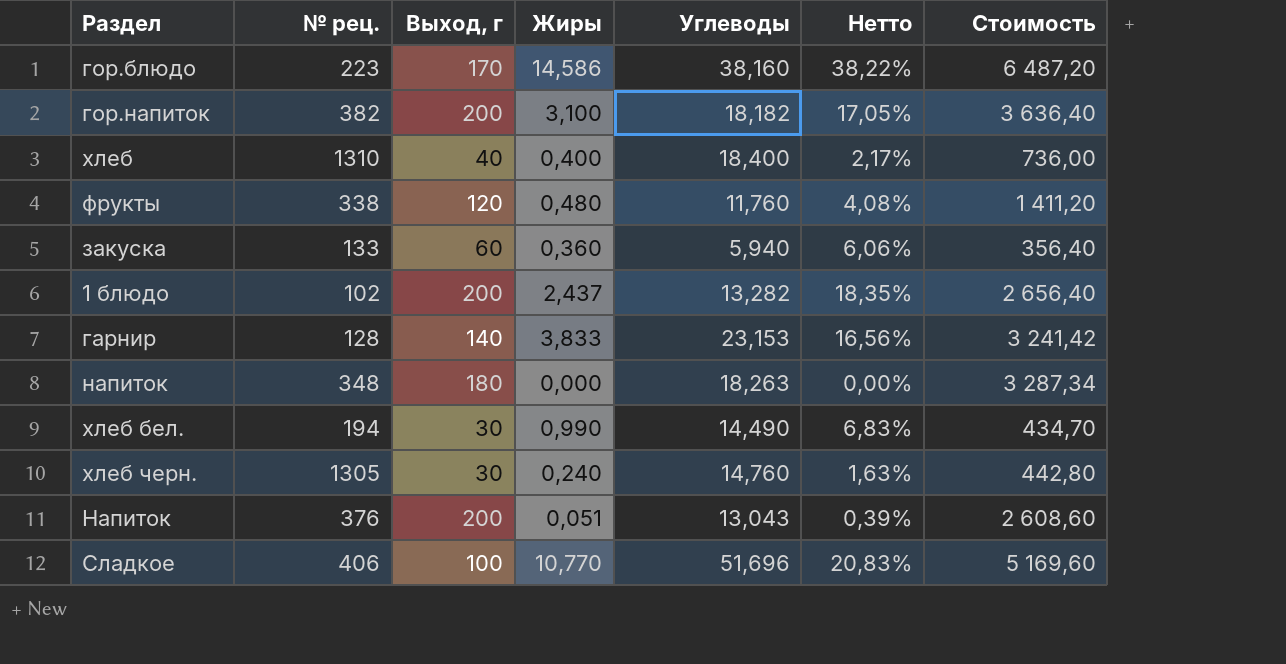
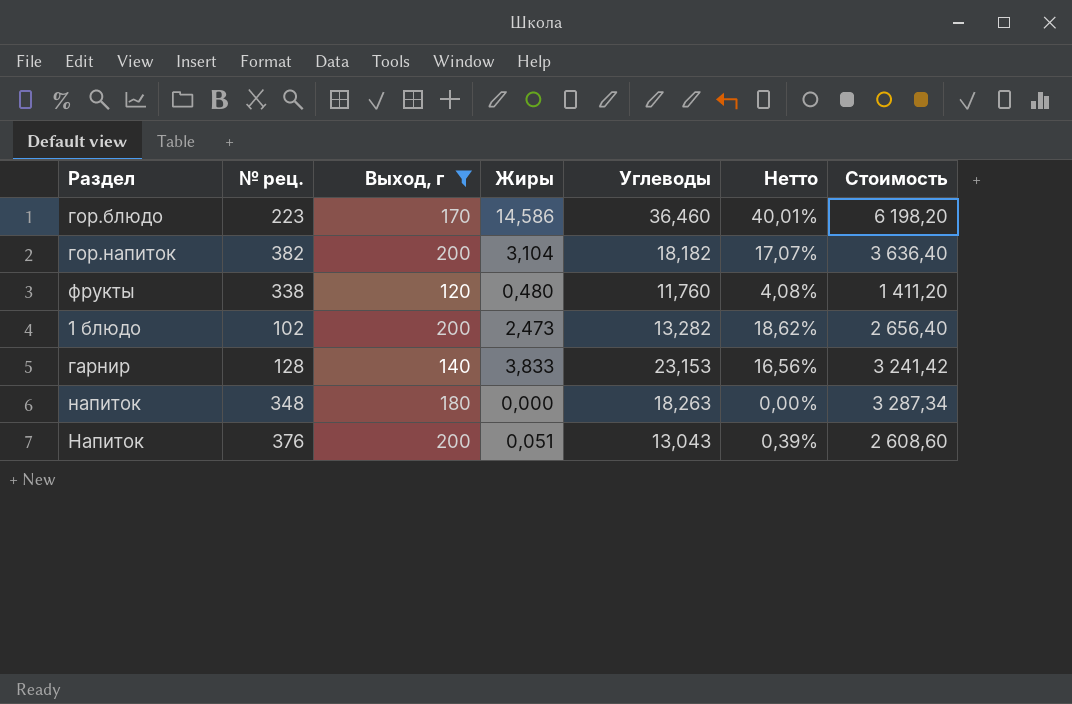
filter: none -> Выход, г >= 120
гор.блюдо | Углеводы: 38,160 -> 36,460
гор.блюдо | Нетто: 38,22% -> 40,01%
гор.блюдо | Стоимость: 6 487,20 -> 6 198,20
гор.напиток | Жиры: 3,100 -> 3,104
гор.напиток | Нетто: 17,05% -> 17,07%
1 блюдо | Жиры: 2,437 -> 2,473
1 блюдо | Нетто: 18,35% -> 18,62%

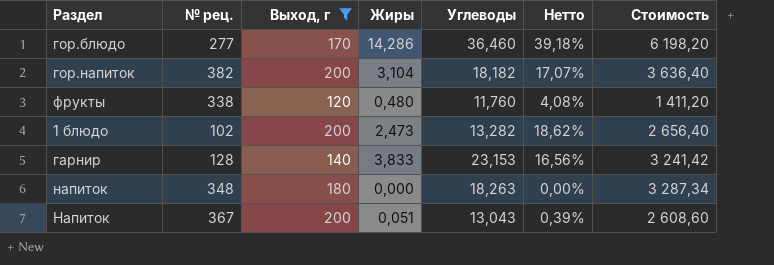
гор.блюдо | № рец.: 223 -> 277
гор.блюдо | Жиры: 14,586 -> 14,286
гор.блюдо | Нетто: 40,01% -> 39,18%
Напиток | № рец.: 376 -> 367

